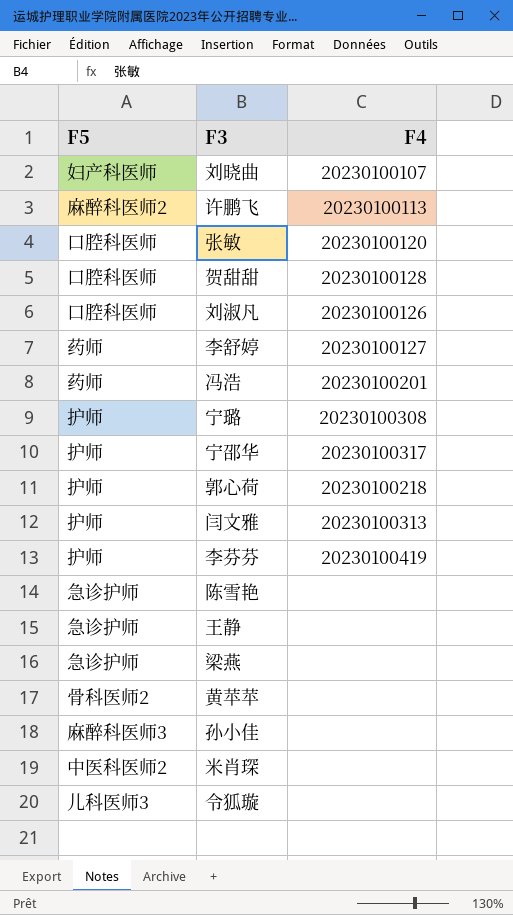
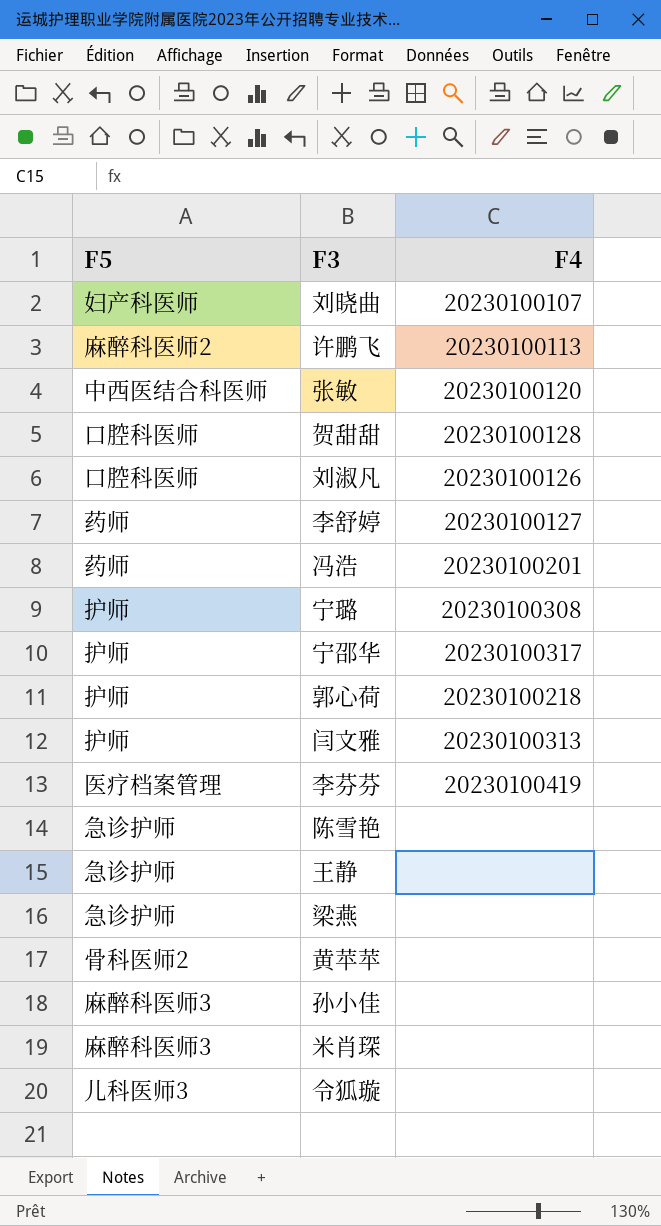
张敏 | F5: 口腔科医师 -> 中西医结合科医师
李芬芬 | F5: 护师 -> 医疗档案管理
米肖琛 | F5: 中医科医师2 -> 麻醉科医师3

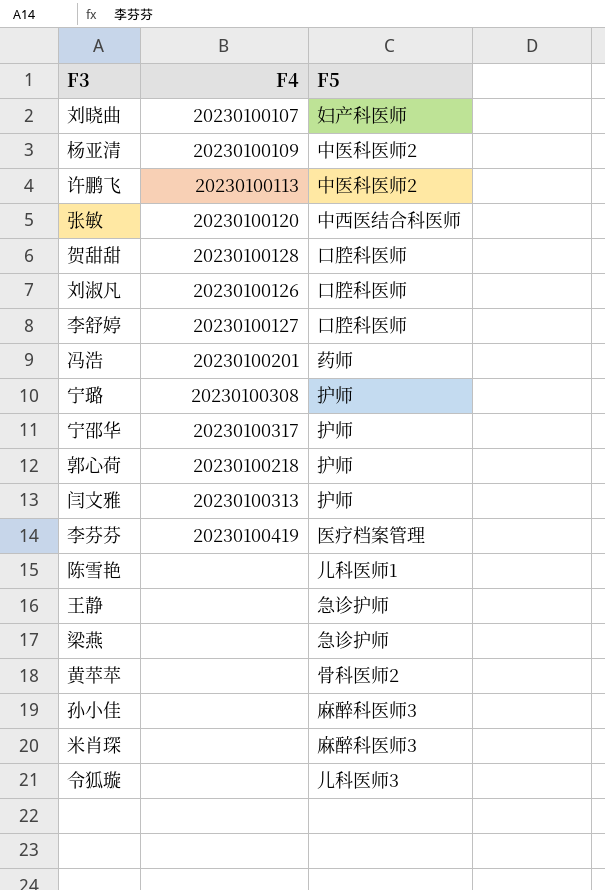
column F5 | position: 1 -> 3
row 杨亚清: none -> 20230100109 | 中医科医师2
许鹏飞 | F5: 麻醉科医师2 -> 中医科医师2
李舒婷 | F5: 药师 -> 口腔科医师
陈雪艳 | F5: 急诊护师 -> 儿科医师1

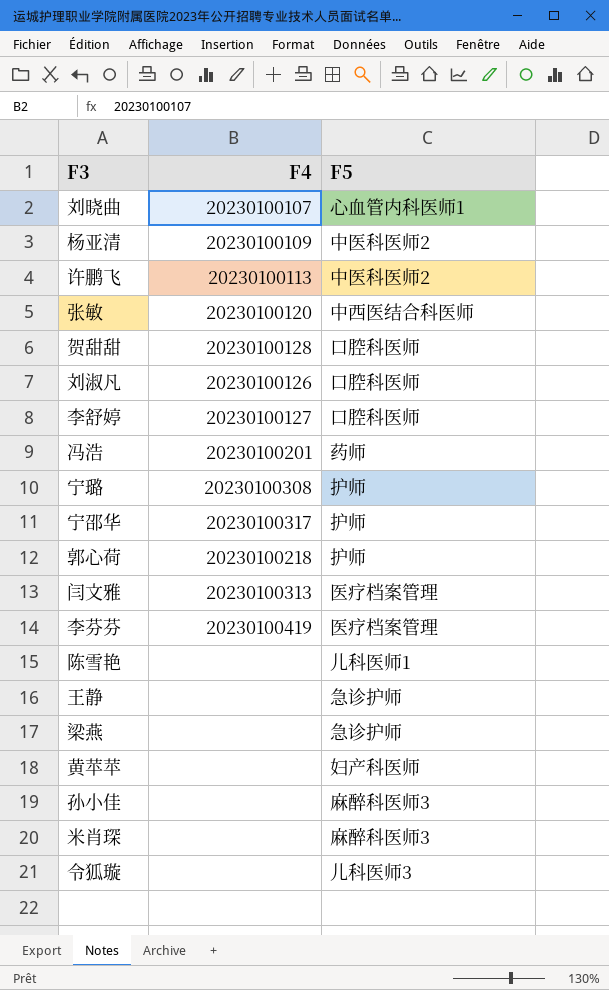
刘晓曲 | F5: 妇产科医师 -> 心血管内科医师1
闫文雅 | F5: 护师 -> 医疗档案管理
黄苹苹 | F5: 骨科医师2 -> 妇产科医师

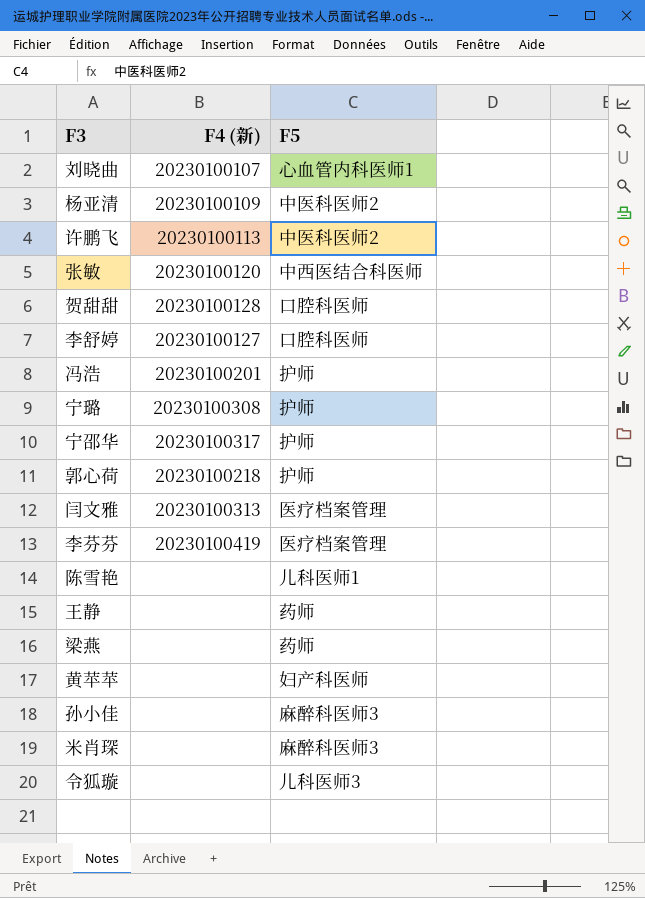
column name: F4 -> F4 (新)
row 刘淑凡: 20230100126 | 口腔科医师 -> none
冯浩 | F5: 药师 -> 护师
王静 | F5: 急诊护师 -> 药师
梁燕 | F5: 急诊护师 -> 药师

